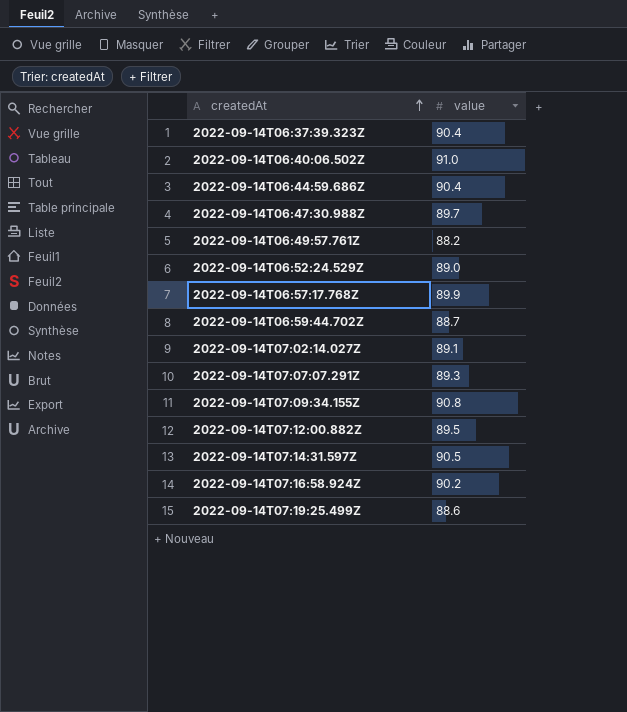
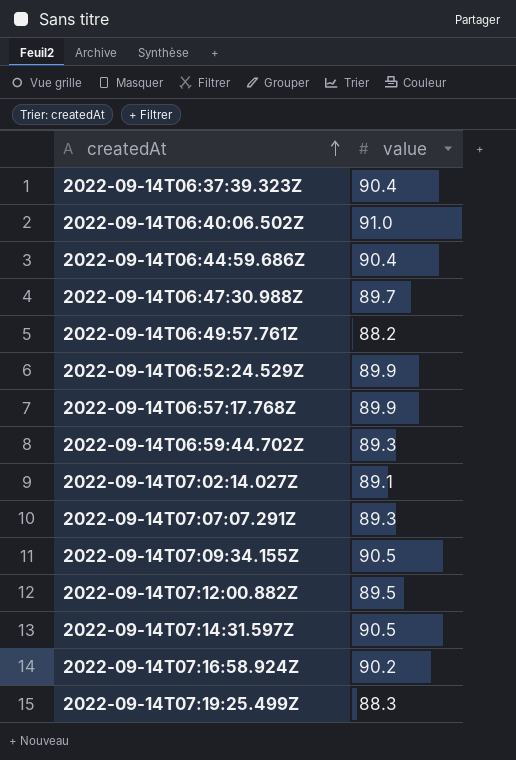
2022-09-14T06:52:24.529Z | value: 89.0 -> 89.9
2022-09-14T06:59:44.702Z | value: 88.7 -> 89.3
2022-09-14T07:09:34.155Z | value: 90.8 -> 90.5
2022-09-14T07:19:25.499Z | value: 88.6 -> 88.3

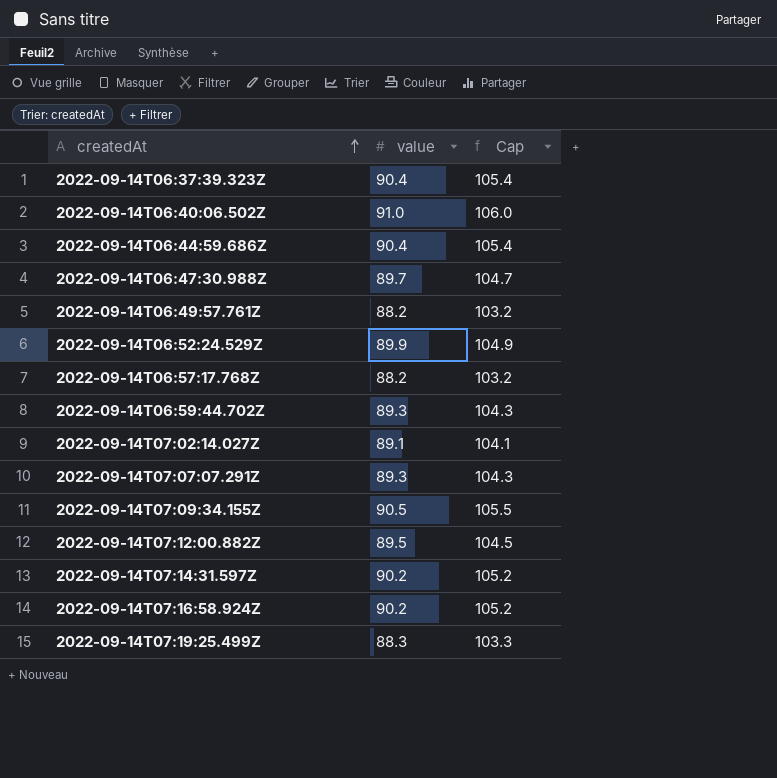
column Cap | formula: none -> [value] + 15
2022-09-14T06:57:17.768Z | value: 89.9 -> 88.2
2022-09-14T07:14:31.597Z | value: 90.5 -> 90.2

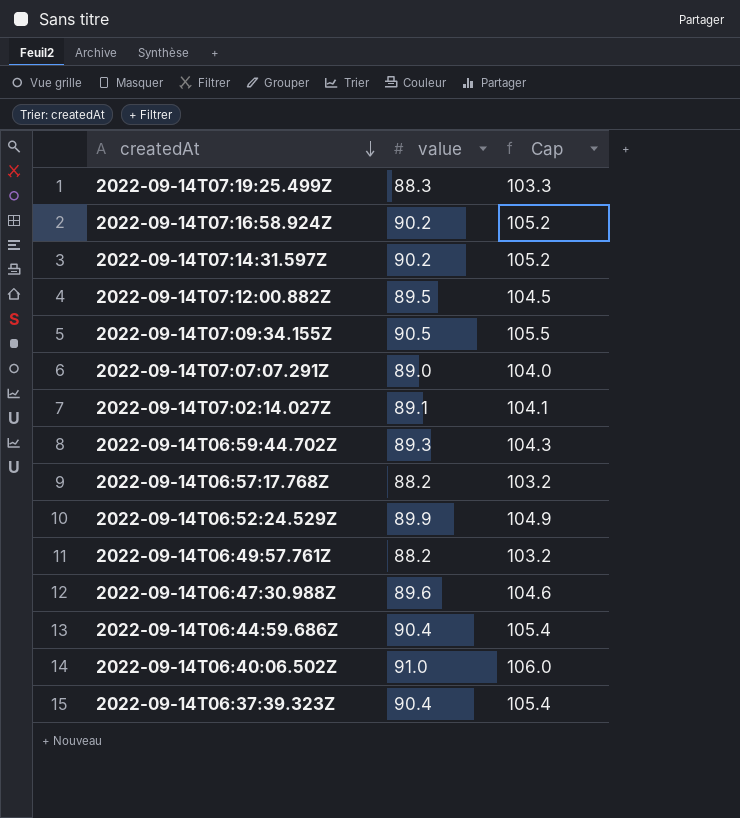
row order: createdAt ascending -> createdAt descending
2022-09-14T07:07:07.291Z | value: 89.3 -> 89.0
2022-09-14T07:07:07.291Z | Cap: 104.3 -> 104.0
2022-09-14T06:47:30.988Z | value: 89.7 -> 89.6
2022-09-14T06:47:30.988Z | Cap: 104.7 -> 104.6

